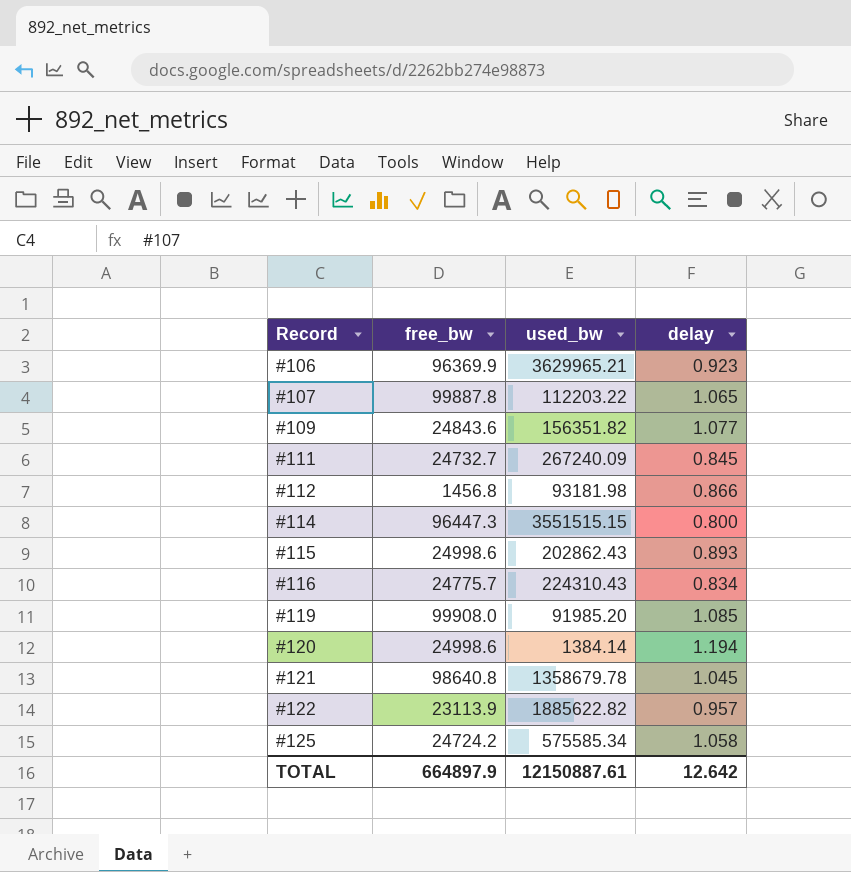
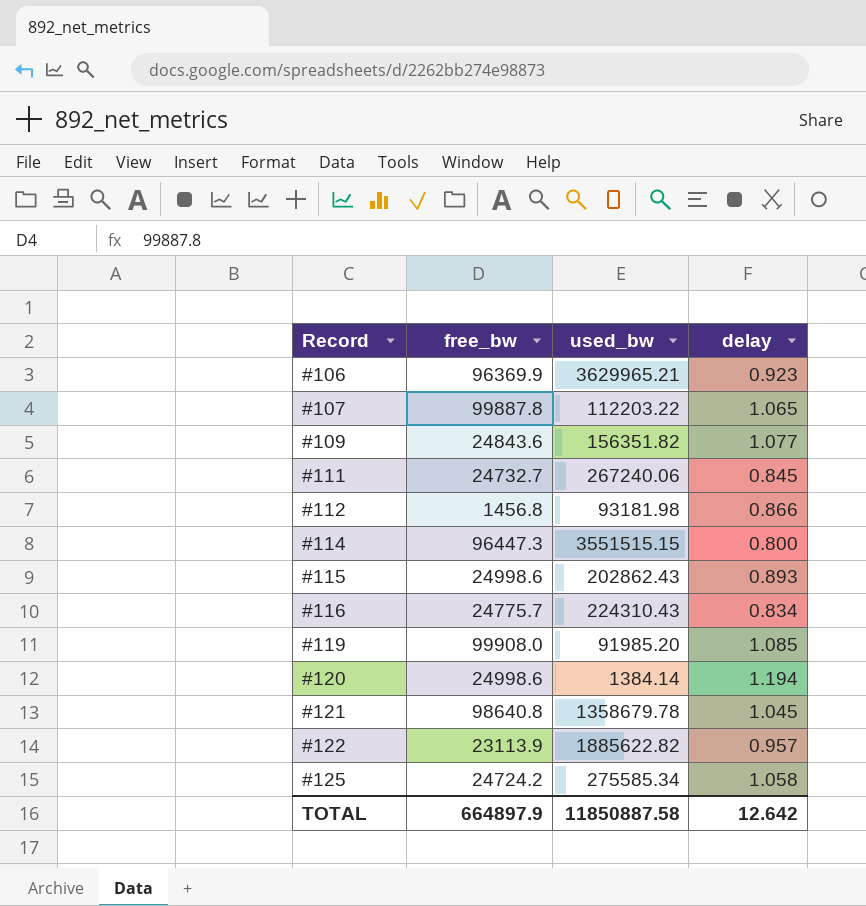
#111 | used_bw: 267240.09 -> 267240.06
#125 | used_bw: 575585.34 -> 275585.34
TOTAL | used_bw: 12150887.61 -> 11850887.58

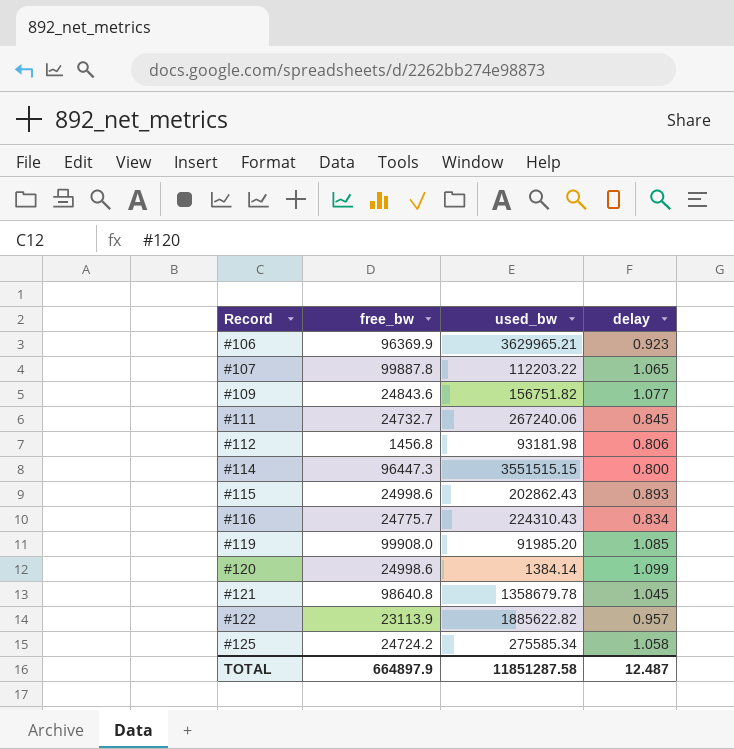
#109 | used_bw: 156351.82 -> 156751.82
#112 | delay: 0.866 -> 0.806
#120 | delay: 1.194 -> 1.099
TOTAL | used_bw: 11850887.58 -> 11851287.58
TOTAL | delay: 12.642 -> 12.487

